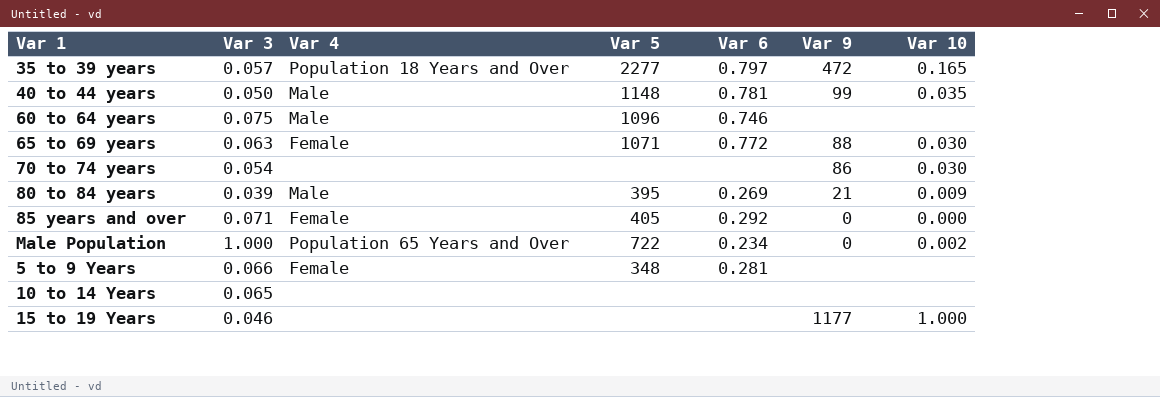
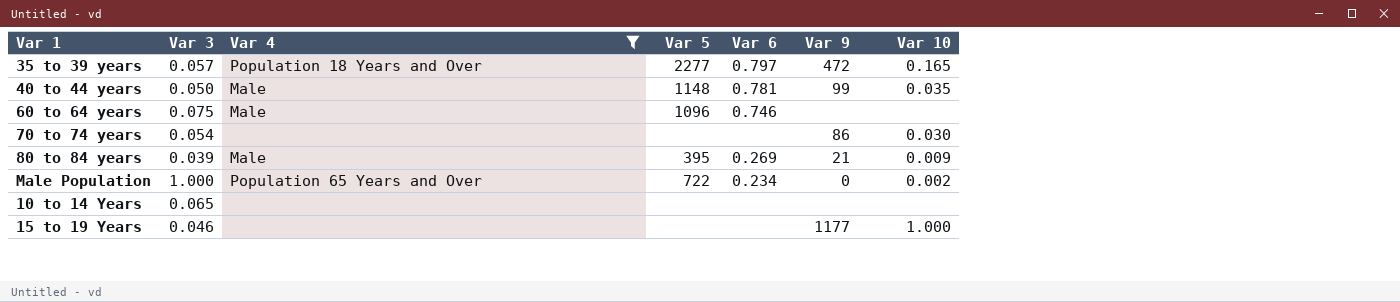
filter: none -> Var 4 != Female

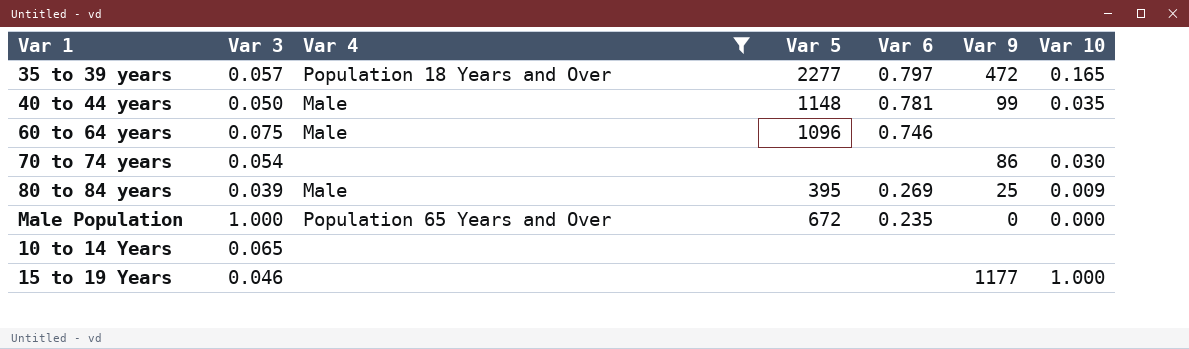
80 to 84 years | Var 9: 21 -> 25
Male Population | Var 5: 722 -> 672
Male Population | Var 6: 0.234 -> 0.235
Male Population | Var 10: 0.002 -> 0.000

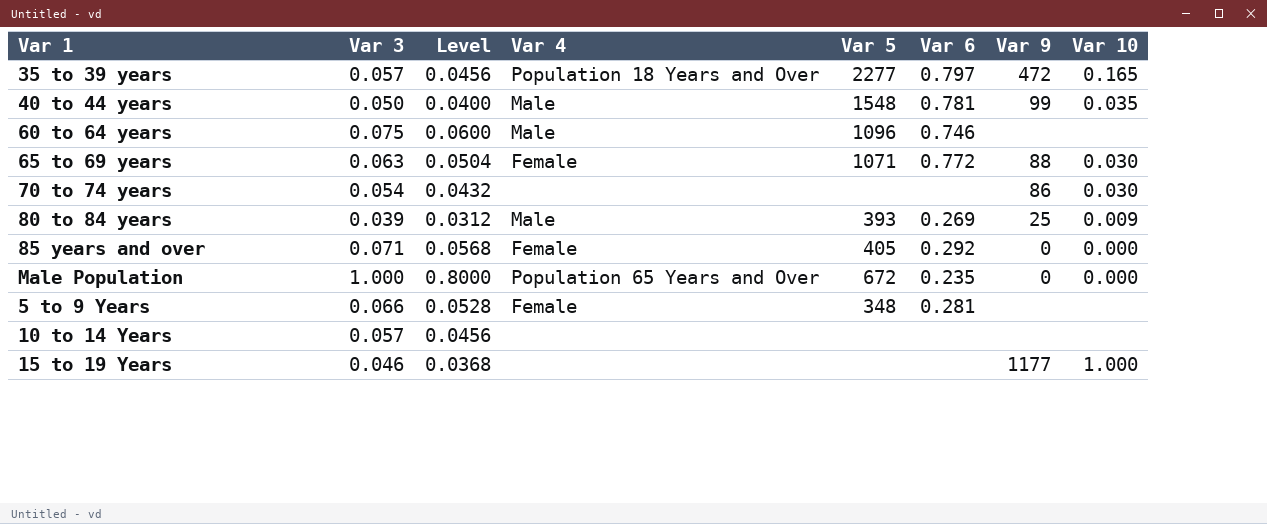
filter: Var 4 != Female -> none
column Level | formula: none -> [Var 3] * 0.8
40 to 44 years | Var 5: 1148 -> 1548
80 to 84 years | Var 5: 395 -> 393
10 to 14 Years | Var 3: 0.065 -> 0.057

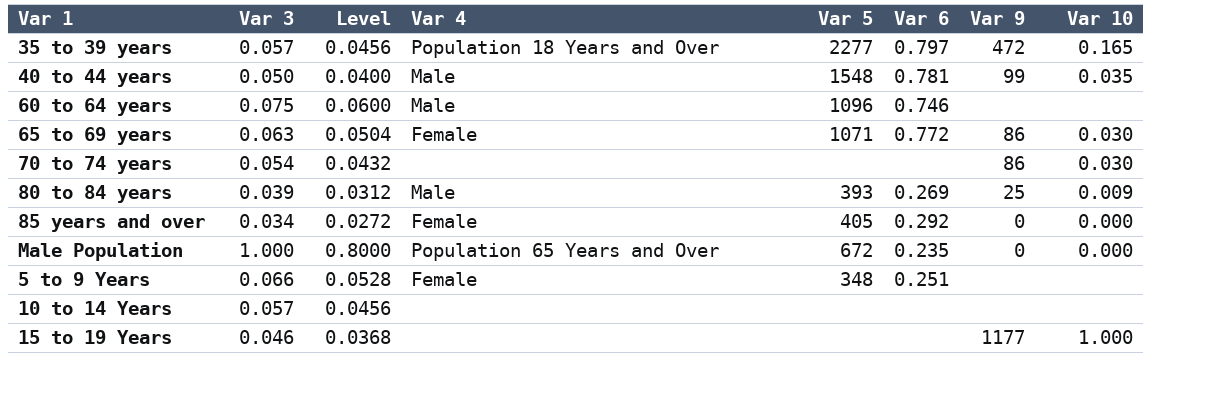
65 to 69 years | Var 9: 88 -> 86
85 years and over | Var 3: 0.071 -> 0.034
85 years and over | Level: 0.0568 -> 0.0272
5 to 9 Years | Var 6: 0.281 -> 0.251

